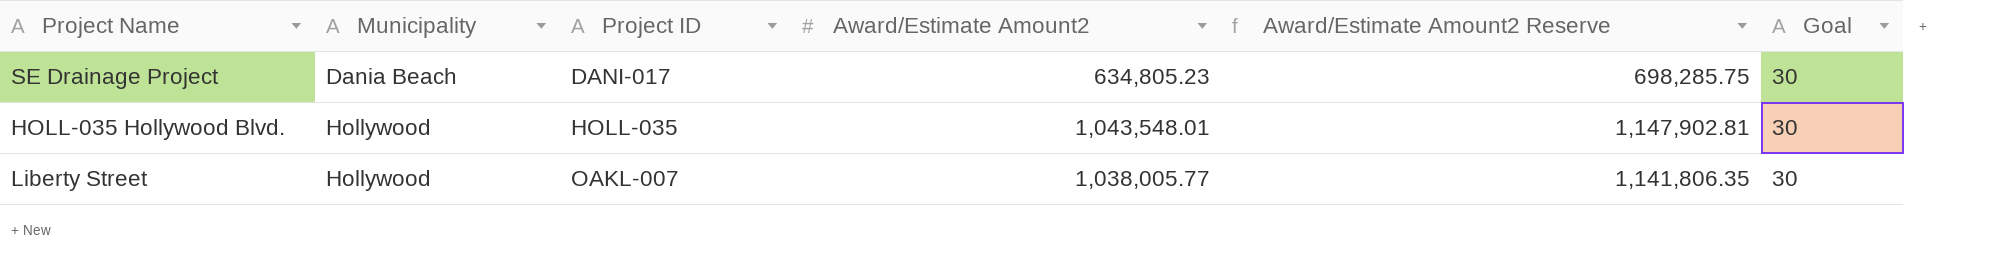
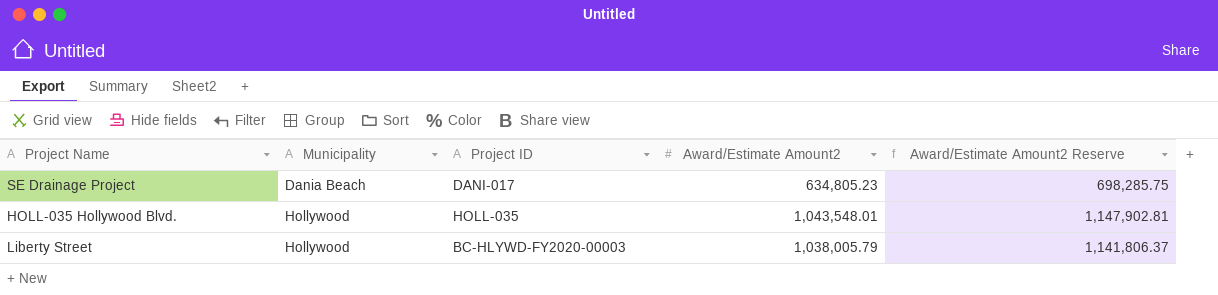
column Goal | position: 6 -> none
Liberty Street | Project ID: OAKL-007 -> BC-HLYWD-FY2020-00003
Liberty Street | Award/Estimate Amount2: 1,038,005.77 -> 1,038,005.79
Liberty Street | Award/Estimate Amount2 Reserve: 1,141,806.35 -> 1,141,806.37

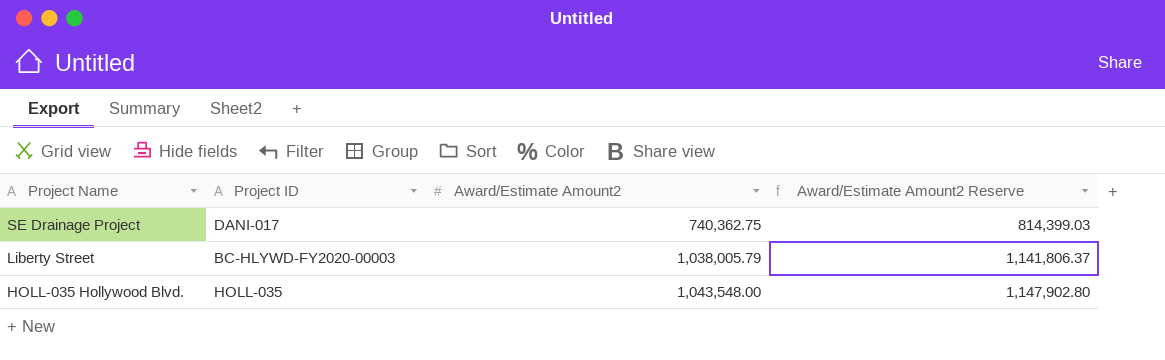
row order: Municipality ascending -> Project Name descending
column Municipality | position: 2 -> none
SE Drainage Project | Award/Estimate Amount2: 634,805.23 -> 740,362.75
SE Drainage Project | Award/Estimate Amount2 Reserve: 698,285.75 -> 814,399.03
HOLL-035 Hollywood Blvd. | Award/Estimate Amount2: 1,043,548.01 -> 1,043,548.00
HOLL-035 Hollywood Blvd. | Award/Estimate Amount2 Reserve: 1,147,902.81 -> 1,147,902.80

